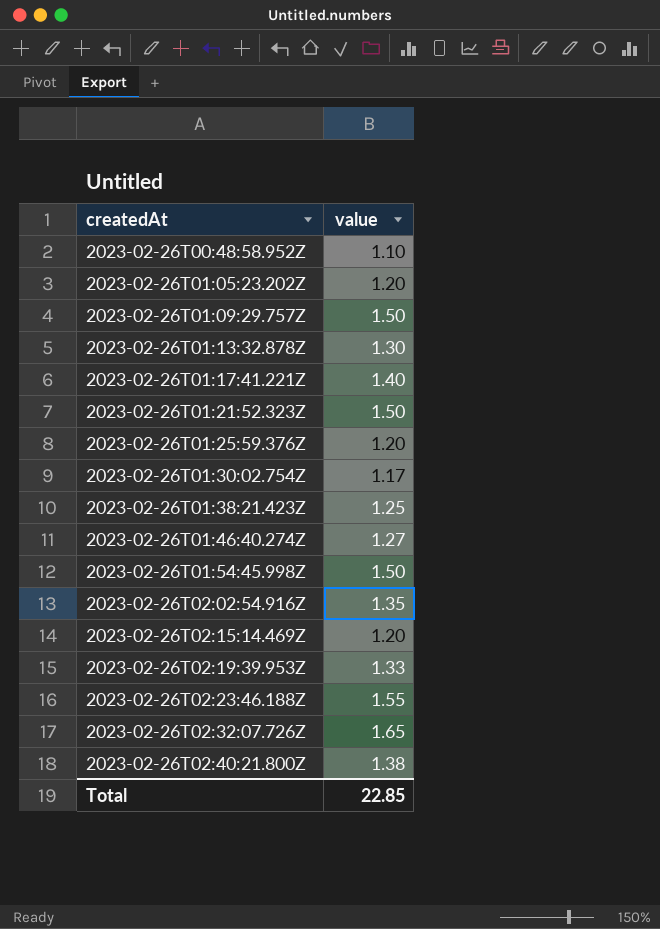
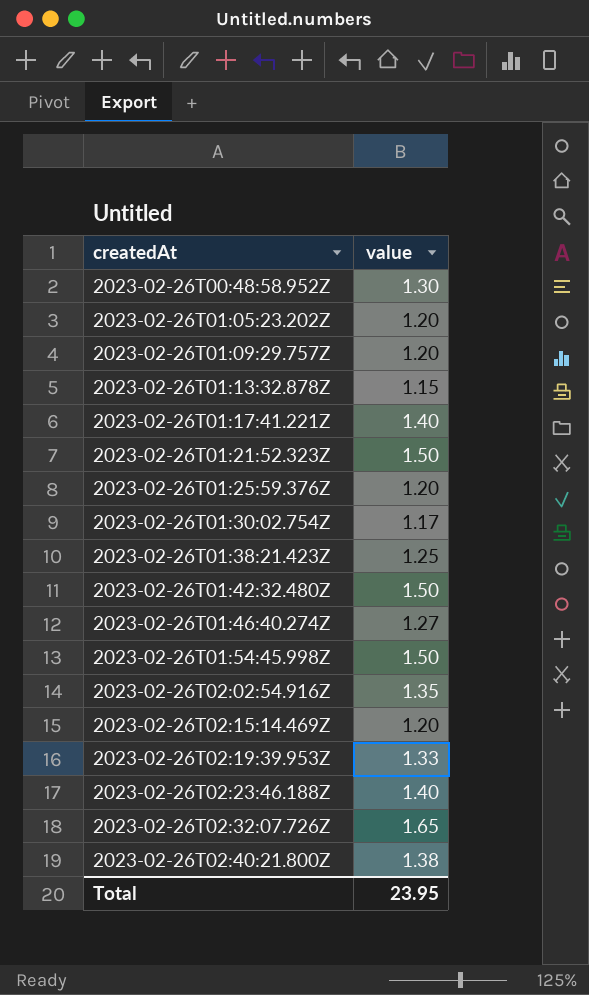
2023-02-26T00:48:58.952Z | value: 1.10 -> 1.30
2023-02-26T01:09:29.757Z | value: 1.50 -> 1.20
2023-02-26T01:13:32.878Z | value: 1.30 -> 1.15
row 2023-02-26T01:42:32.480Z: none -> 1.50
2023-02-26T02:23:46.188Z | value: 1.55 -> 1.40
Total | value: 22.85 -> 23.95

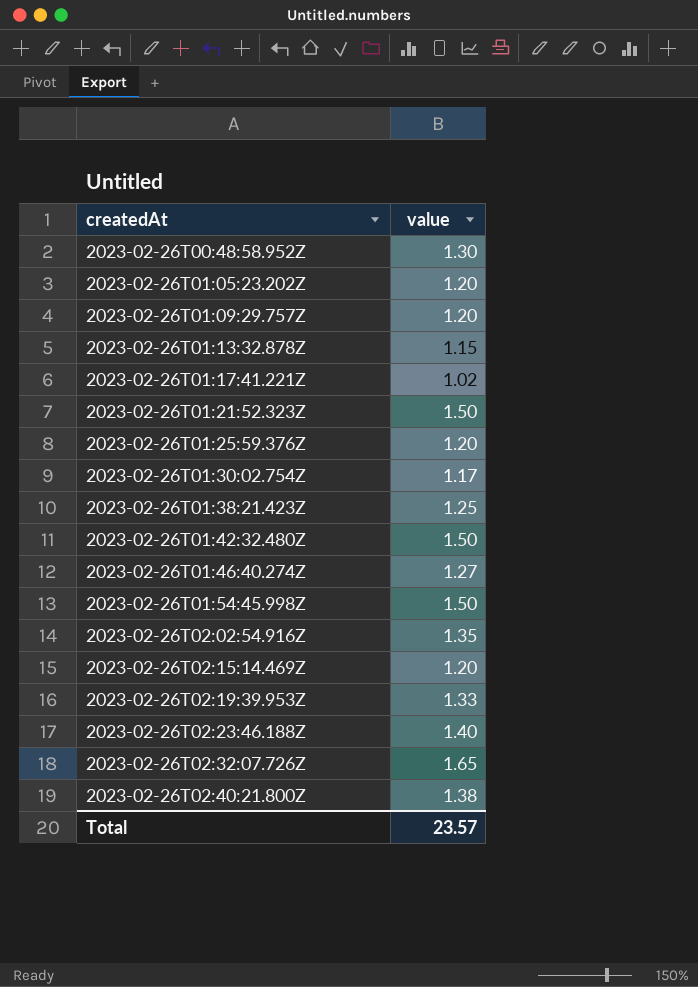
2023-02-26T01:17:41.221Z | value: 1.40 -> 1.02
Total | value: 23.95 -> 23.57

